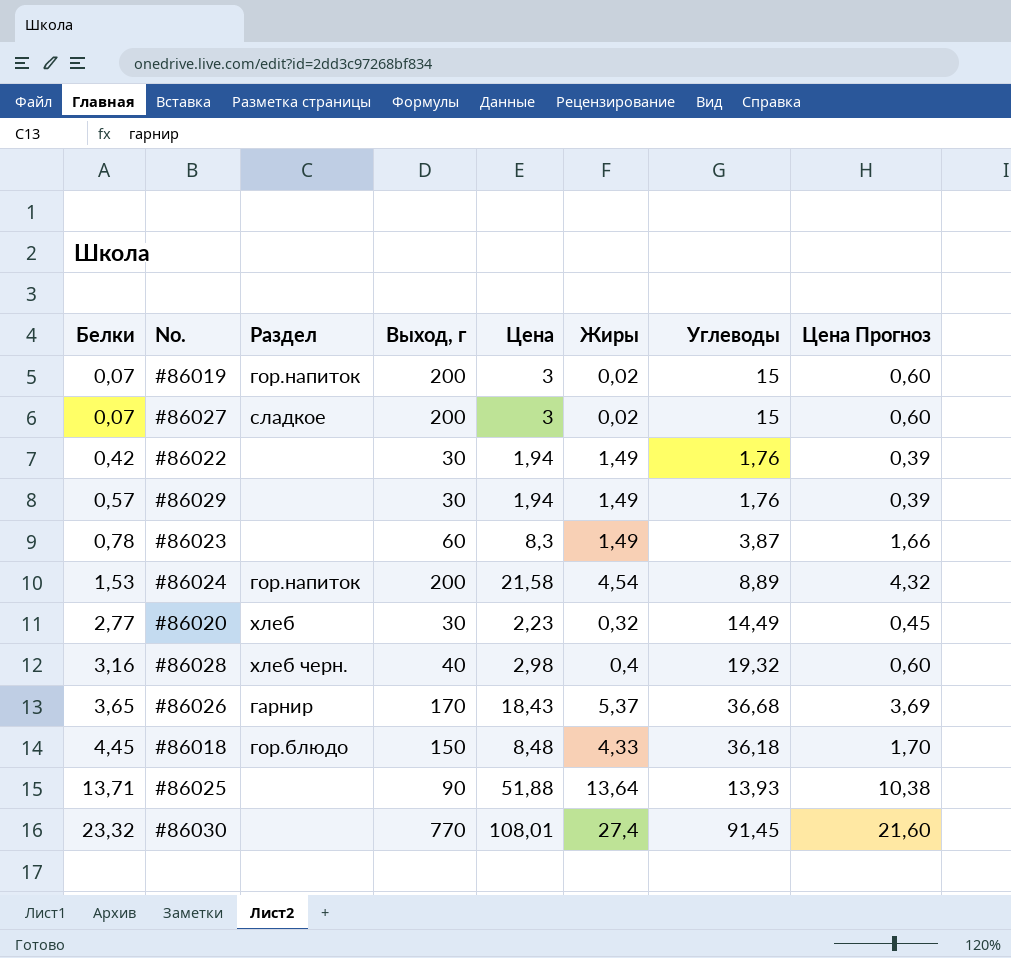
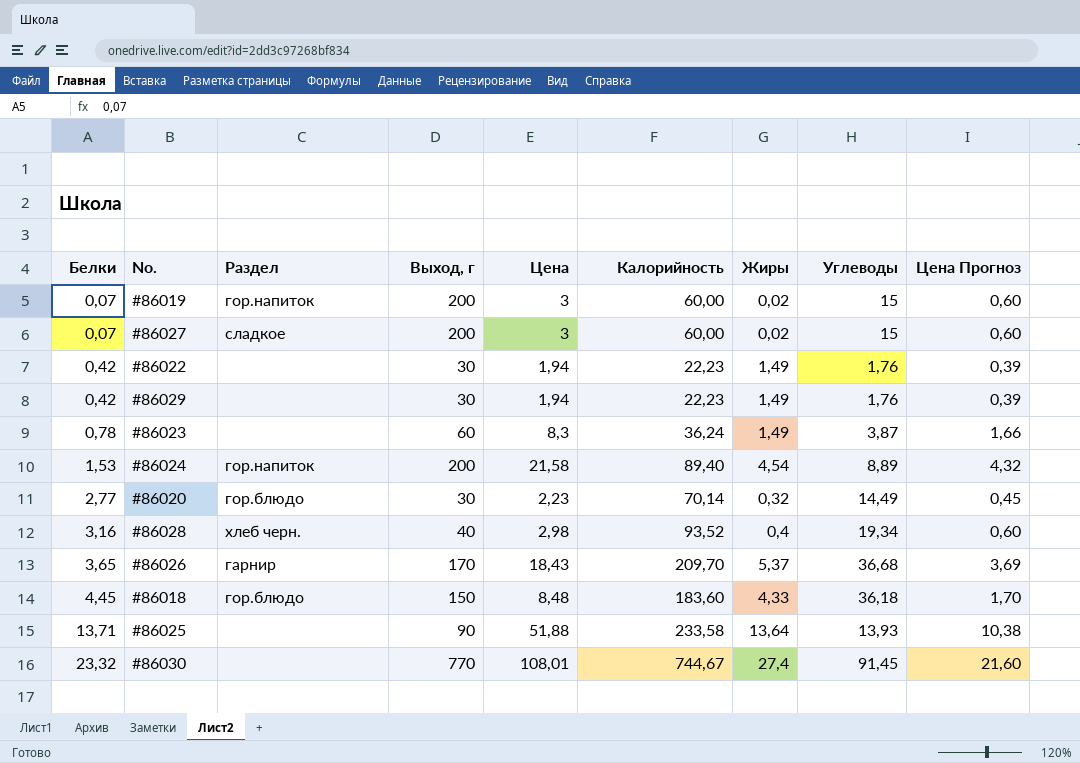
column Калорийность | position: none -> 6
#86029 | Белки: 0,57 -> 0,42
#86020 | Раздел: хлеб -> гор.блюдо
#86028 | Углеводы: 19,32 -> 19,34

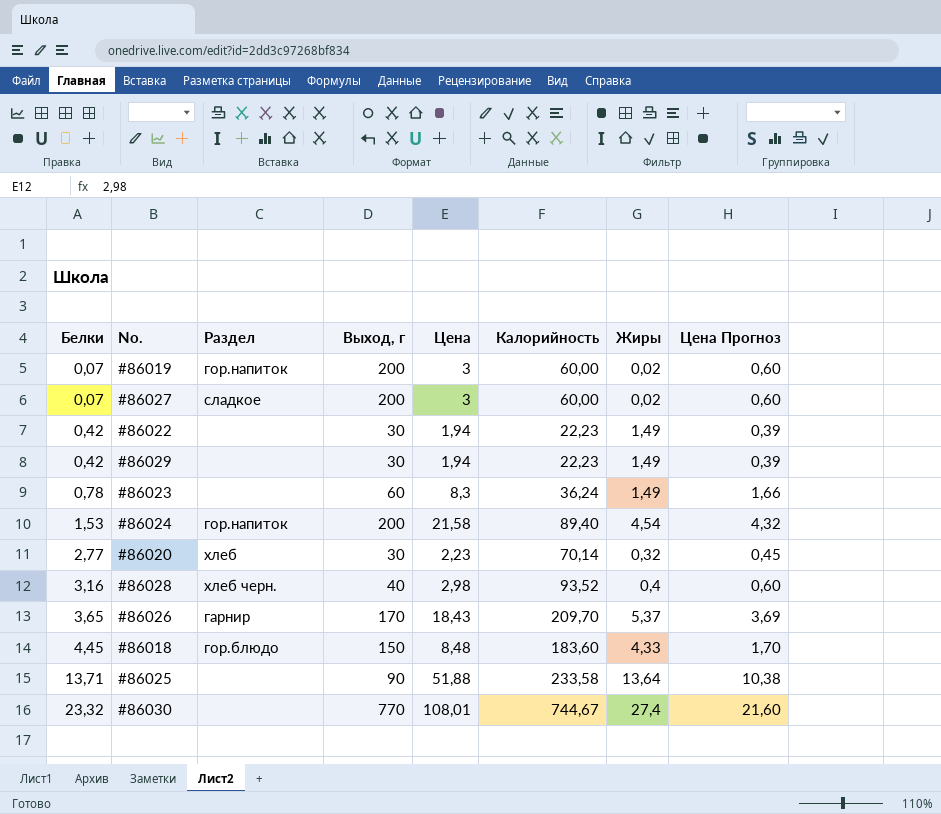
column Углеводы | position: 8 -> none
#86020 | Раздел: гор.блюдо -> хлеб

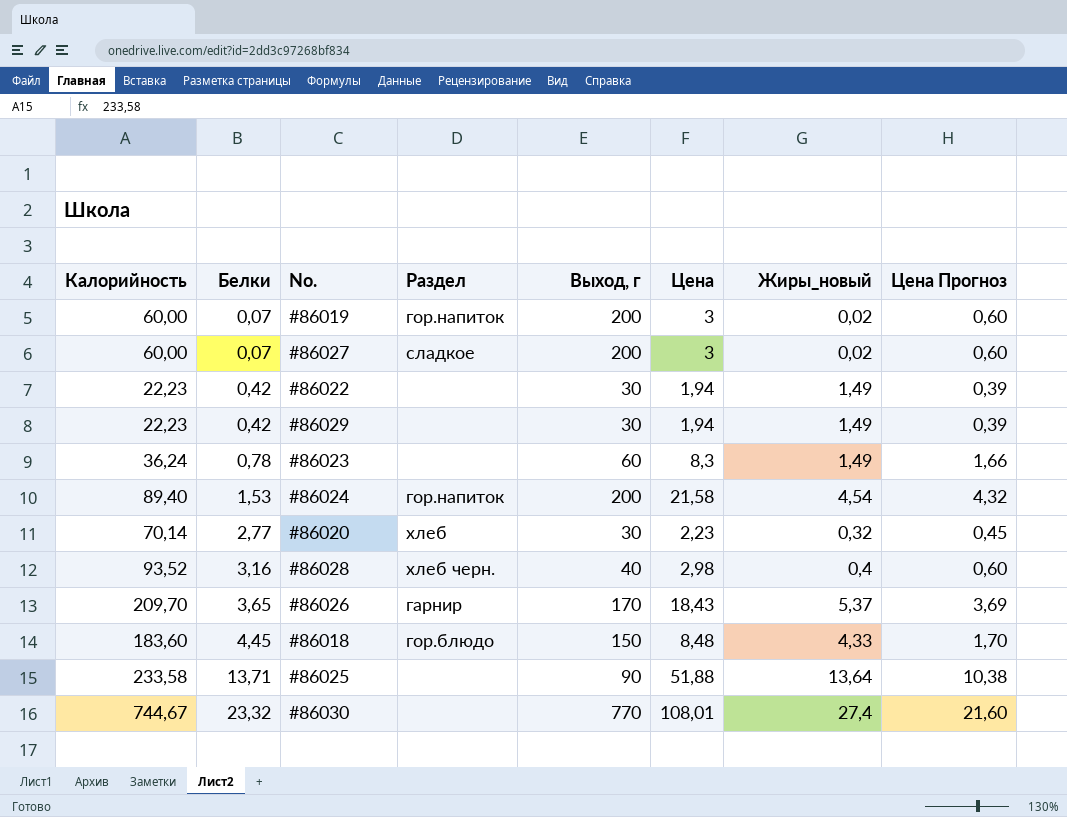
column Калорийность | position: 6 -> 1
column name: Жиры -> Жиры_новый

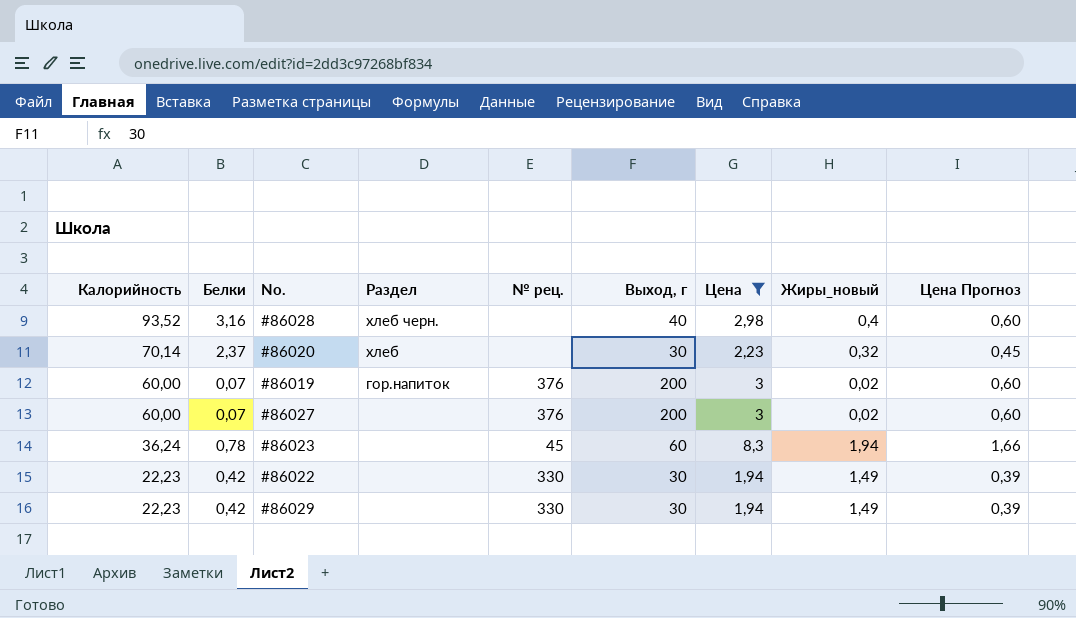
filter: none -> Цена <= 8,3
row order: Белки ascending -> Калорийность descending
column № рец. | position: none -> 5
#86020 | Белки: 2,77 -> 2,37
#86027 | Раздел: сладкое -> none
#86023 | Жиры_новый: 1,49 -> 1,94

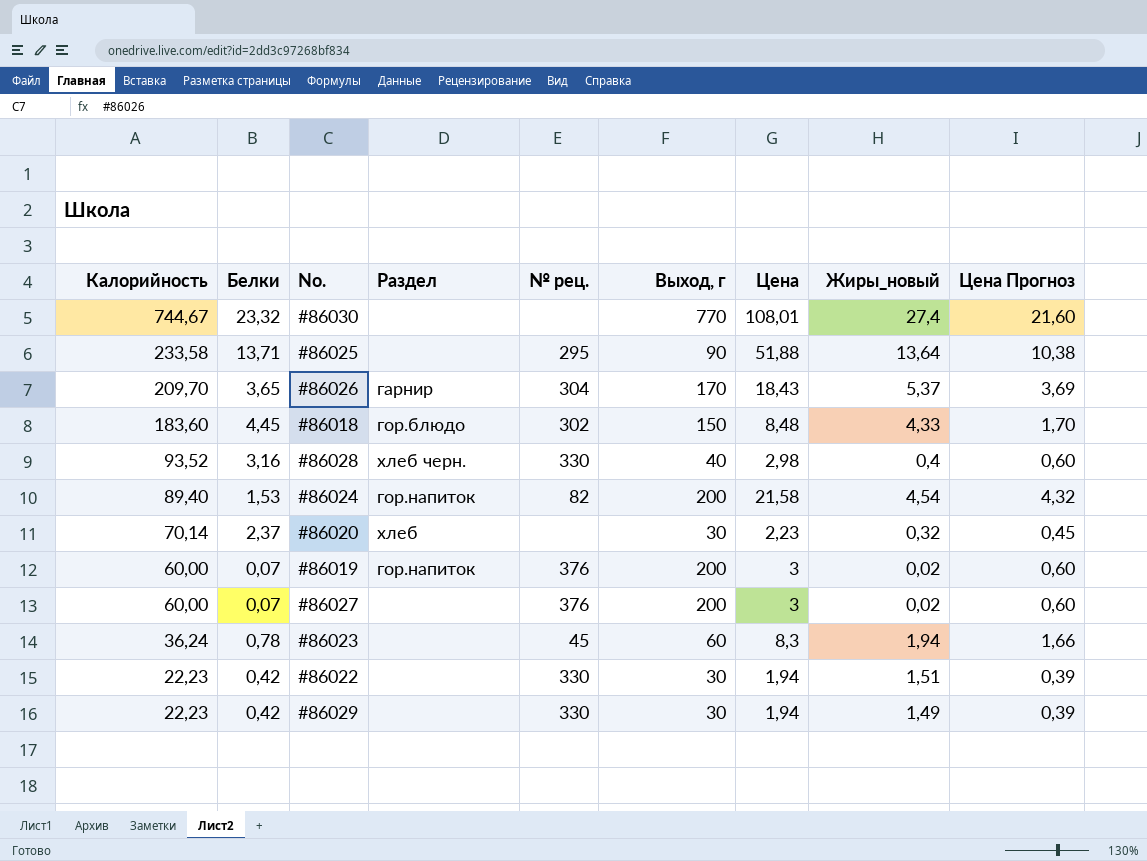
filter: Цена <= 8,3 -> none
#86028 | № рец.: none -> 330
#86022 | Жиры_новый: 1,49 -> 1,51

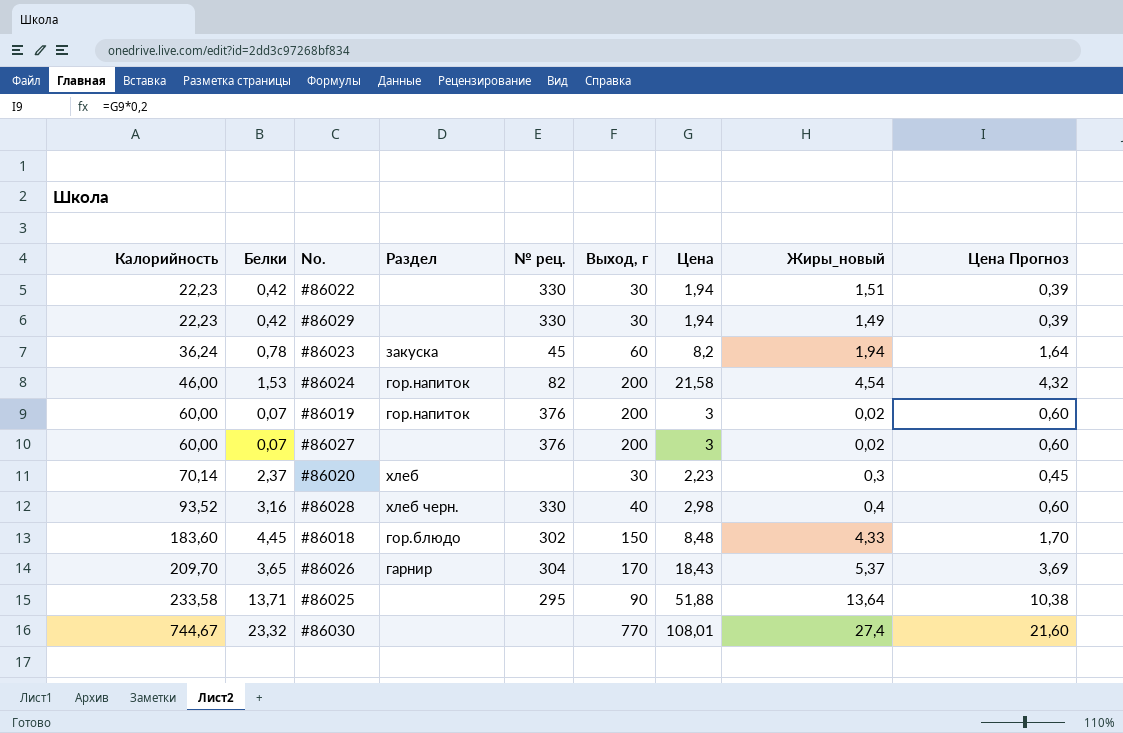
row order: Калорийность descending -> Калорийность ascending
#86023 | Раздел: none -> закуска
#86023 | Цена: 8,3 -> 8,2
#86023 | Цена Прогноз: 1,66 -> 1,64
#86024 | Калорийность: 89,40 -> 46,00
#86020 | Жиры_новый: 0,32 -> 0,3

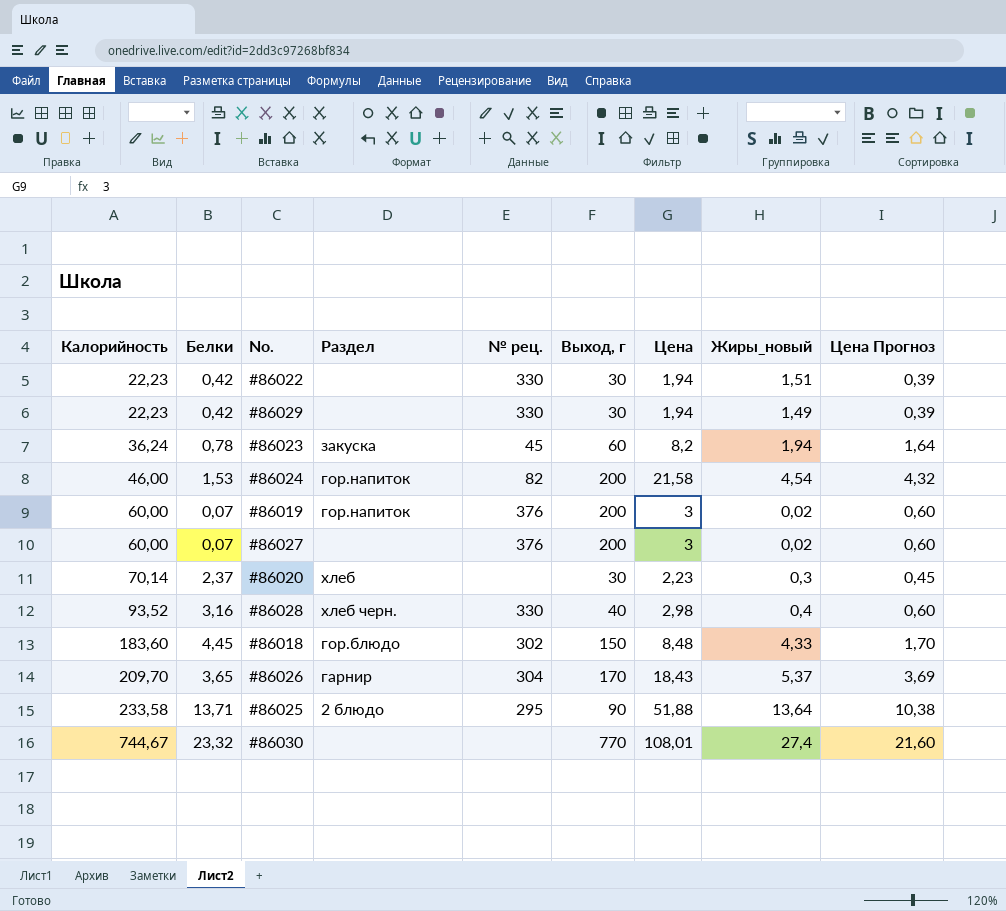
#86025 | Раздел: none -> 2 блюдо

